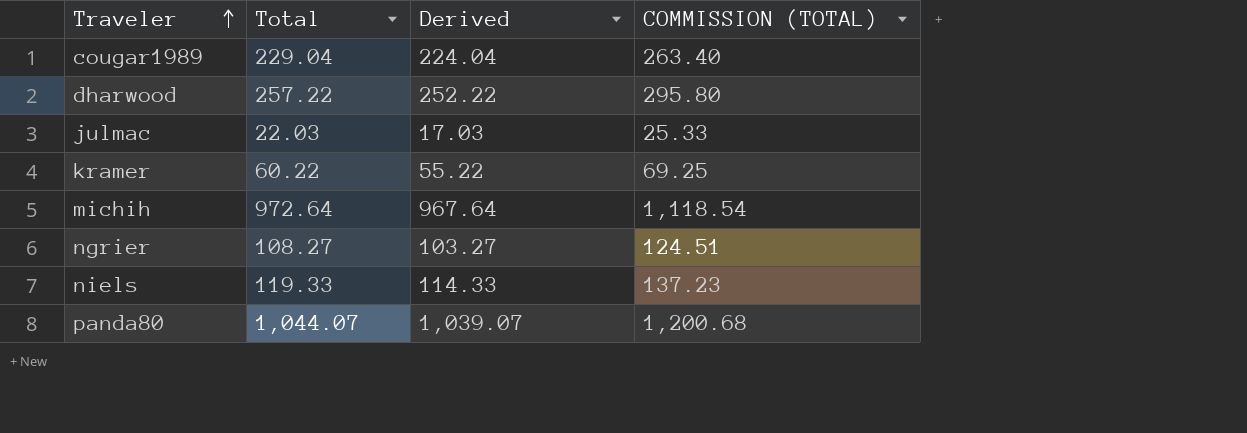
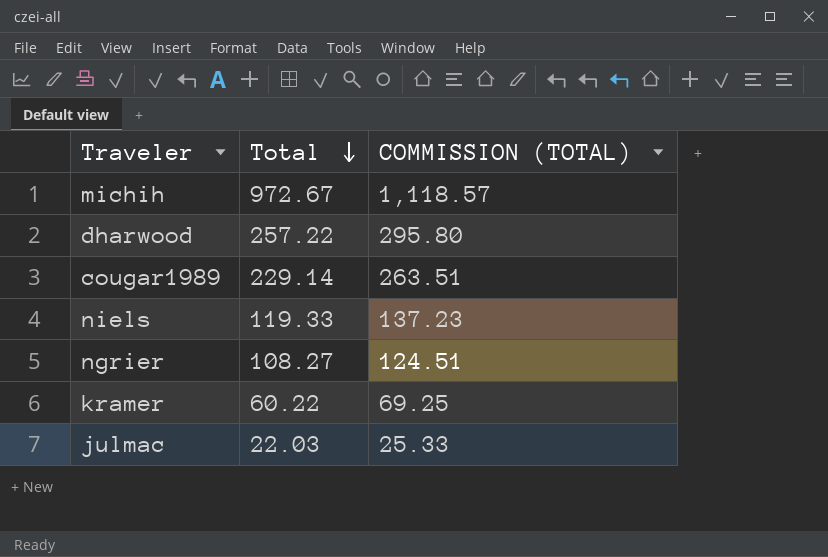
row order: Traveler ascending -> Total descending
column Derived | formula: [Total] - 5 -> none
row panda80: 1,044.07 | 1,039.07 | 1,200.68 -> none
michih | Total: 972.64 -> 972.67
michih | COMMISSION (TOTAL): 1,118.54 -> 1,118.57
cougar1989 | Total: 229.04 -> 229.14
cougar1989 | COMMISSION (TOTAL): 263.40 -> 263.51

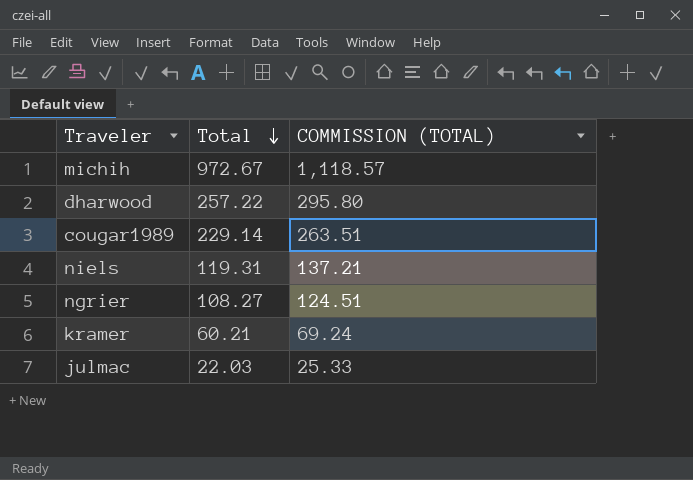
niels | Total: 119.33 -> 119.31
niels | COMMISSION (TOTAL): 137.23 -> 137.21
kramer | Total: 60.22 -> 60.21
kramer | COMMISSION (TOTAL): 69.25 -> 69.24

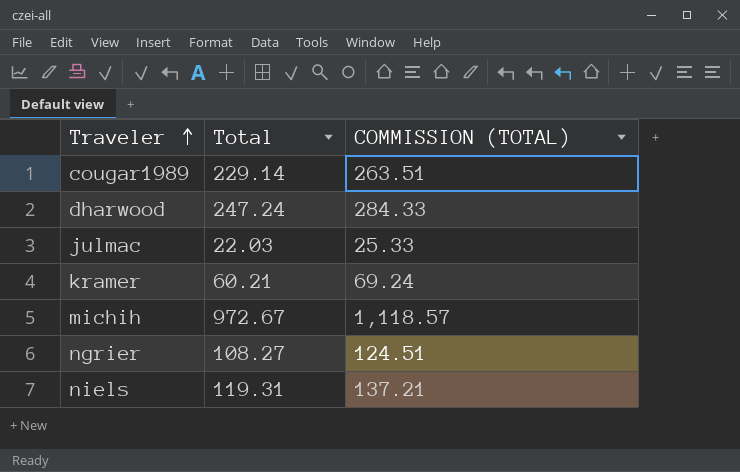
row order: Total descending -> Traveler ascending
dharwood | Total: 257.22 -> 247.24
dharwood | COMMISSION (TOTAL): 295.80 -> 284.33

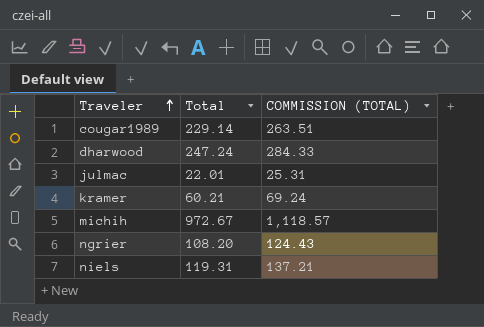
julmac | Total: 22.03 -> 22.01
julmac | COMMISSION (TOTAL): 25.33 -> 25.31
ngrier | Total: 108.27 -> 108.20
ngrier | COMMISSION (TOTAL): 124.51 -> 124.43

